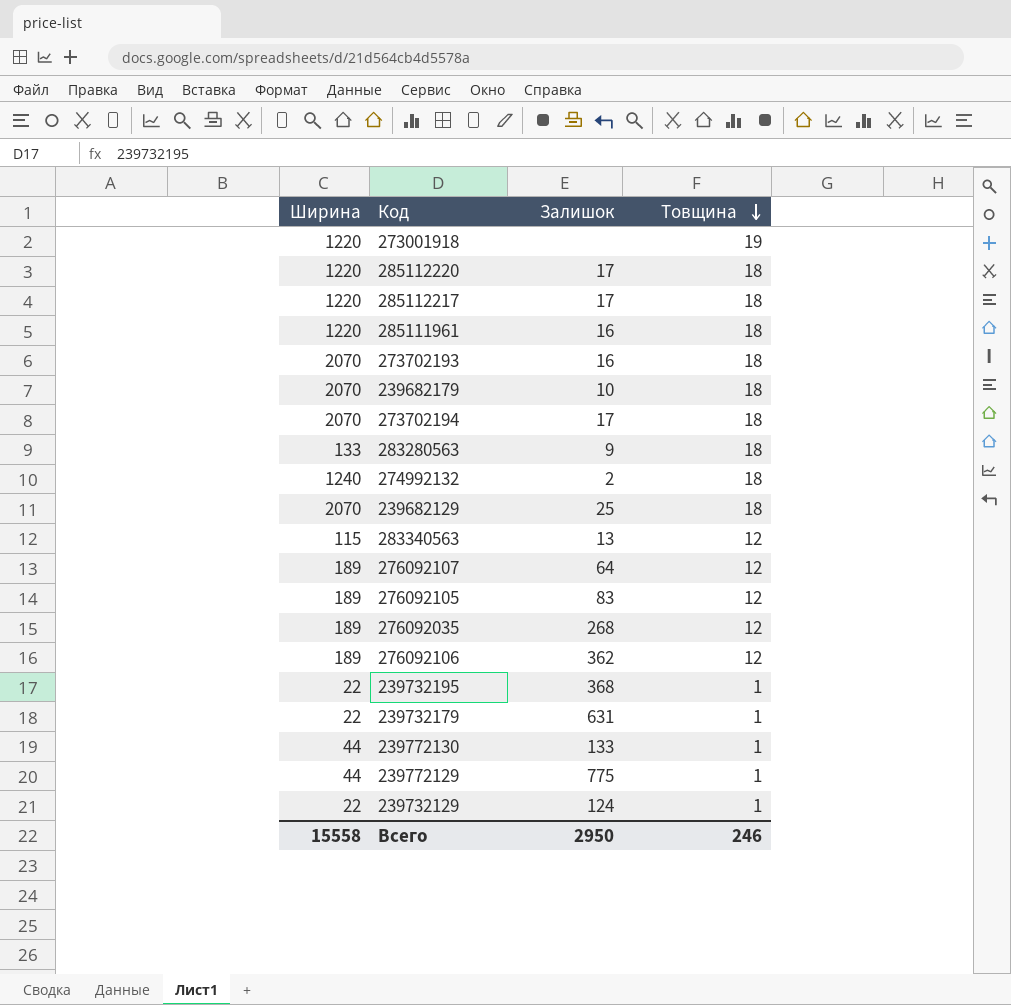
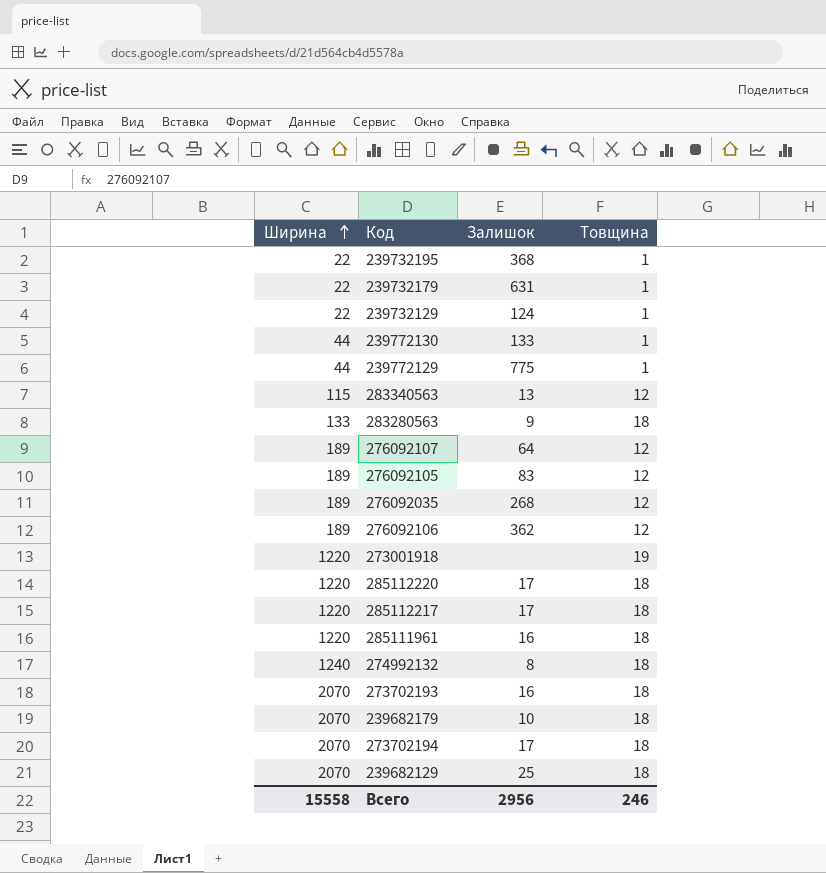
row order: Товщина descending -> Ширина ascending
274992132 | Залишок: 2 -> 8
Всего | Залишок: 2950 -> 2956

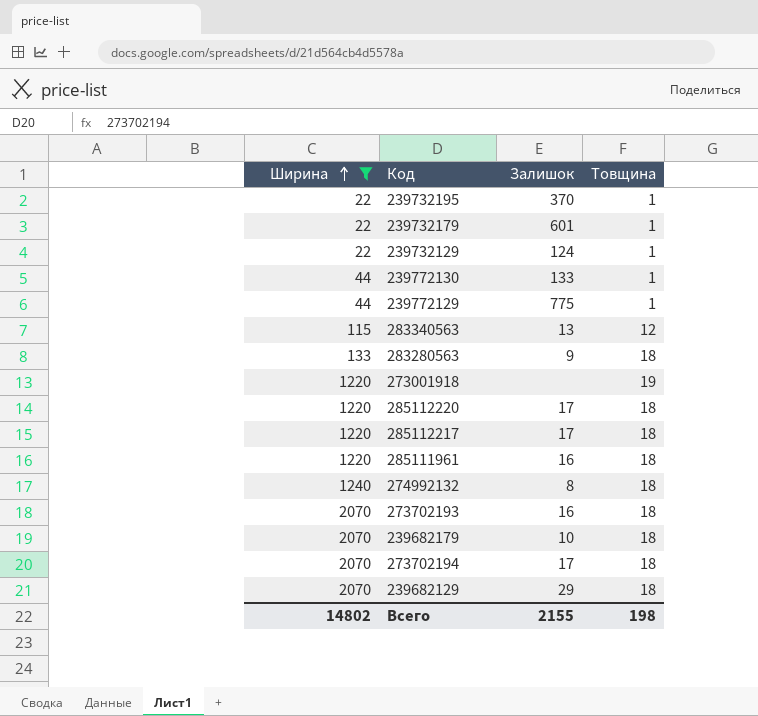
filter: none -> Ширина != 189
239732195 | Залишок: 368 -> 370
239732179 | Залишок: 631 -> 601
239682129 | Залишок: 25 -> 29
Всего | Ширина: 15558 -> 14802
Всего | Залишок: 2956 -> 2155
Всего | Товщина: 246 -> 198

